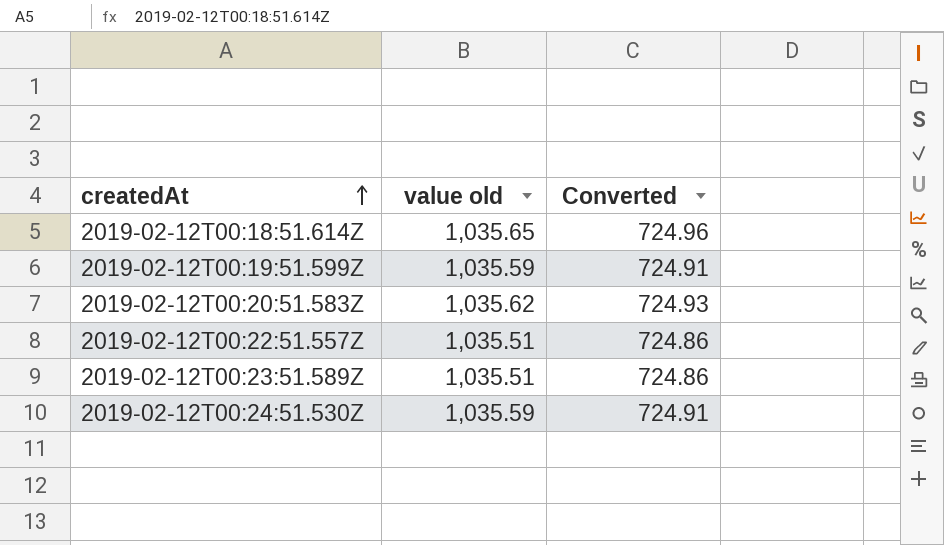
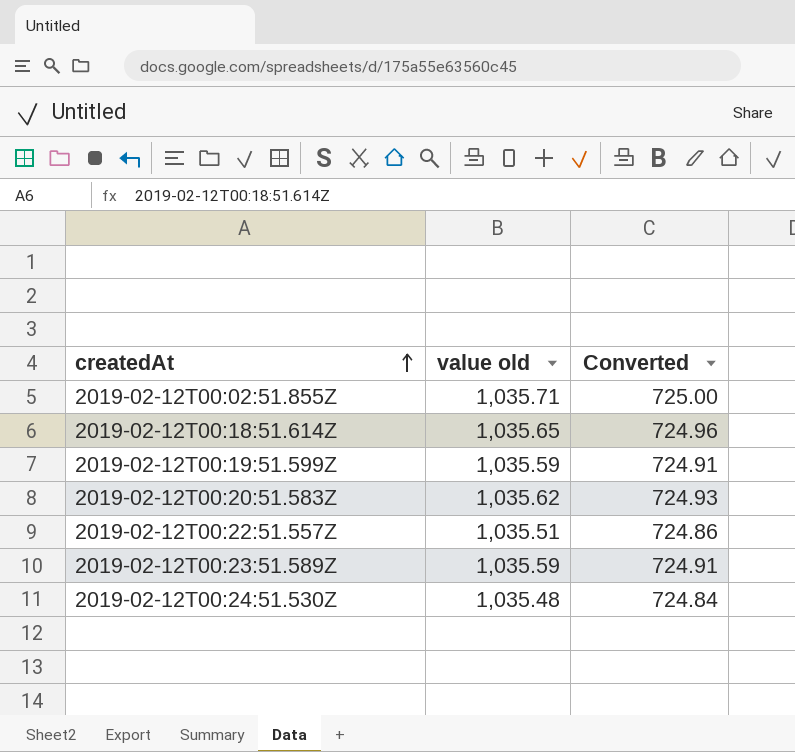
row 2019-02-12T00:02:51.855Z: none -> 1,035.71 | 725.00
2019-02-12T00:23:51.589Z | value old: 1,035.51 -> 1,035.59
2019-02-12T00:23:51.589Z | Converted: 724.86 -> 724.91
2019-02-12T00:24:51.530Z | value old: 1,035.59 -> 1,035.48
2019-02-12T00:24:51.530Z | Converted: 724.91 -> 724.84

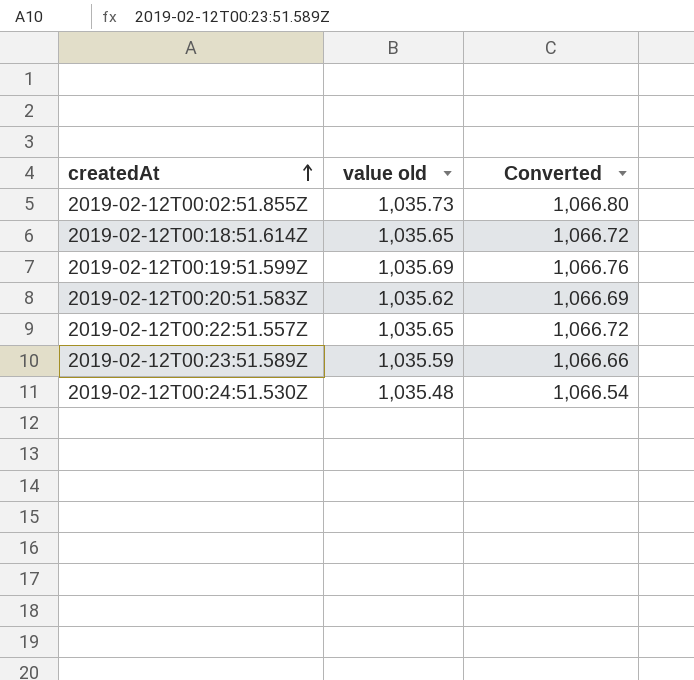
column Converted | formula: [value old] * 0.7 -> [value old] * 1.03
2019-02-12T00:02:51.855Z | value old: 1,035.71 -> 1,035.73
2019-02-12T00:19:51.599Z | value old: 1,035.59 -> 1,035.69
2019-02-12T00:22:51.557Z | value old: 1,035.51 -> 1,035.65

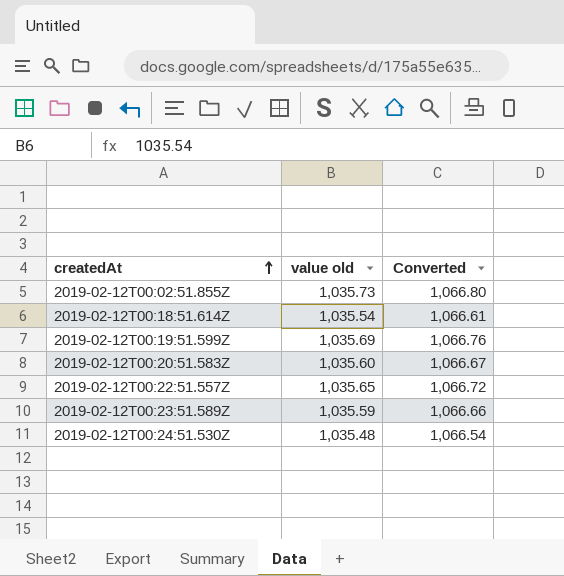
2019-02-12T00:18:51.614Z | value old: 1,035.65 -> 1,035.54
2019-02-12T00:18:51.614Z | Converted: 1,066.72 -> 1,066.61
2019-02-12T00:20:51.583Z | value old: 1,035.62 -> 1,035.60
2019-02-12T00:20:51.583Z | Converted: 1,066.69 -> 1,066.67

